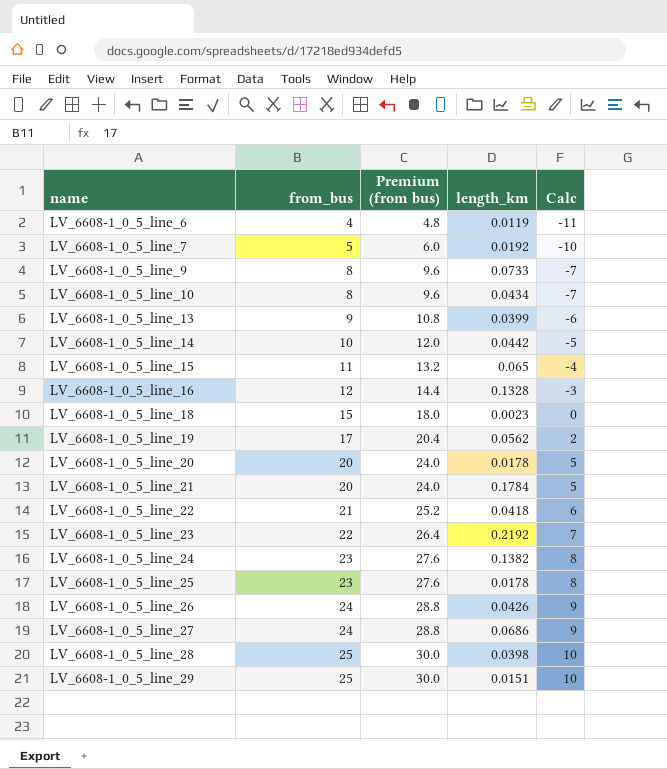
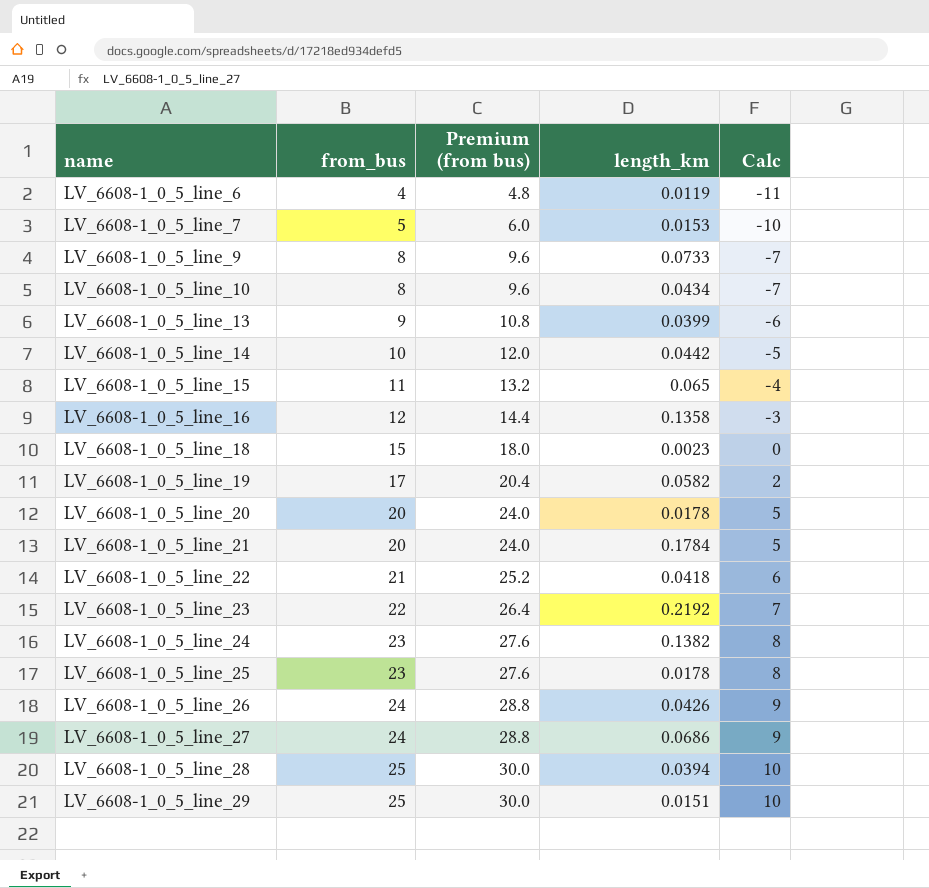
LV_6608-1_0_5_line_7 | length_km: 0.0192 -> 0.0153
LV_6608-1_0_5_line_16 | length_km: 0.1328 -> 0.1358
LV_6608-1_0_5_line_19 | length_km: 0.0562 -> 0.0582
LV_6608-1_0_5_line_28 | length_km: 0.0398 -> 0.0394

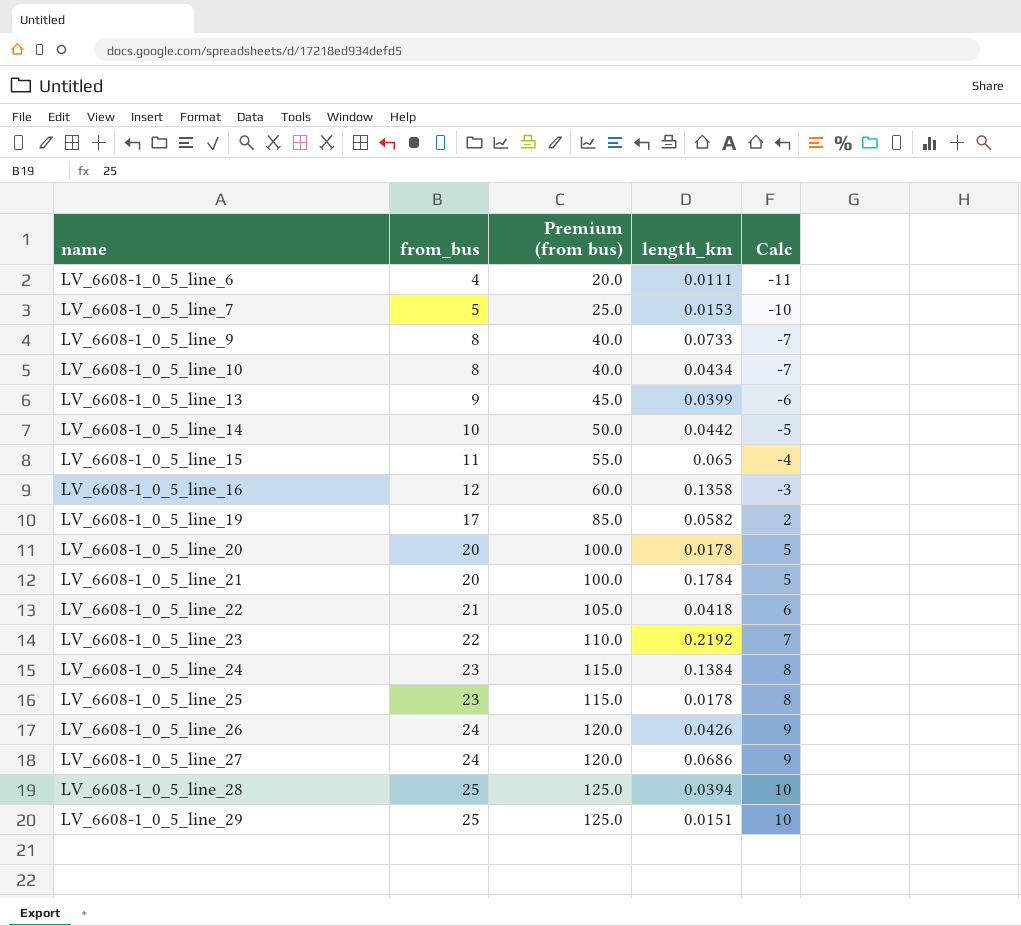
column Premium (from bus) | formula: [from_bus] * 1.2 -> [from_bus] * 5
row LV_6608-1_0_5_line_18: 15 | 18.0 | 0.0023 | 0 -> none
LV_6608-1_0_5_line_6 | length_km: 0.0119 -> 0.0111
LV_6608-1_0_5_line_24 | length_km: 0.1382 -> 0.1384

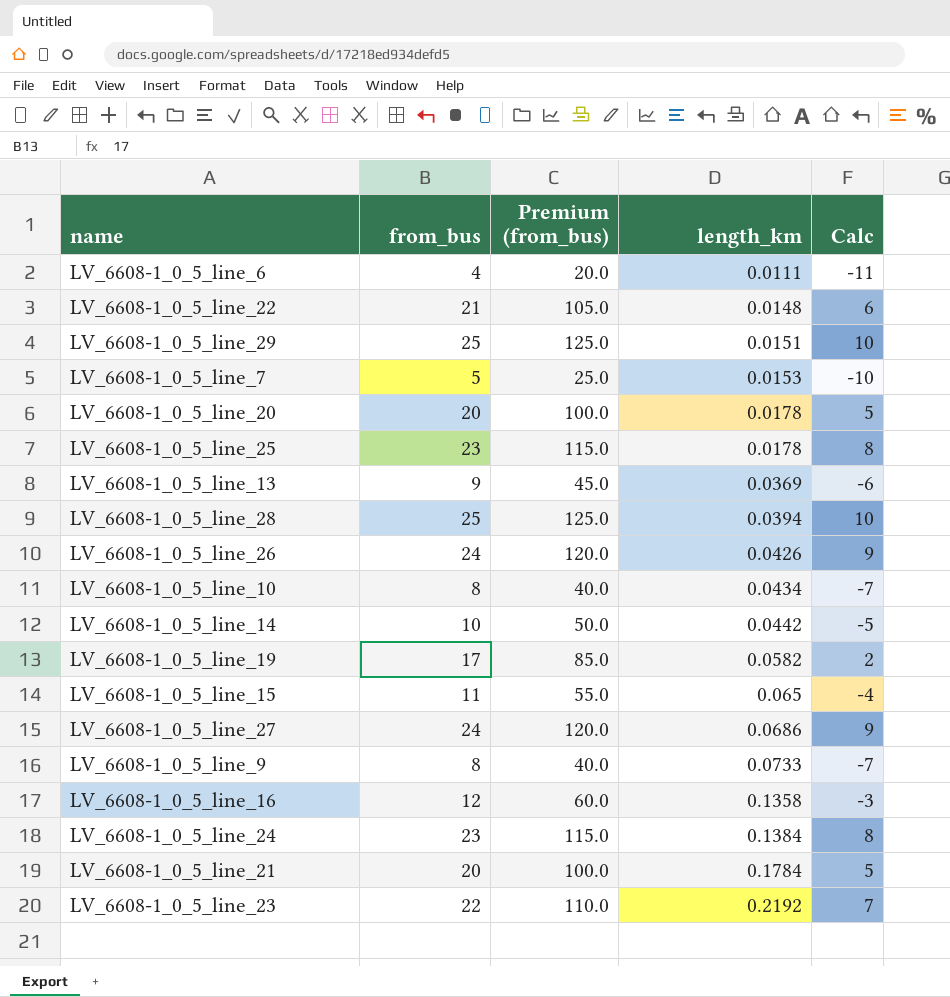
row order: name ascending -> length_km ascending
column name: Premium (from bus) -> Premium (from_bus)
LV_6608-1_0_5_line_22 | length_km: 0.0418 -> 0.0148
LV_6608-1_0_5_line_13 | length_km: 0.0399 -> 0.0369

